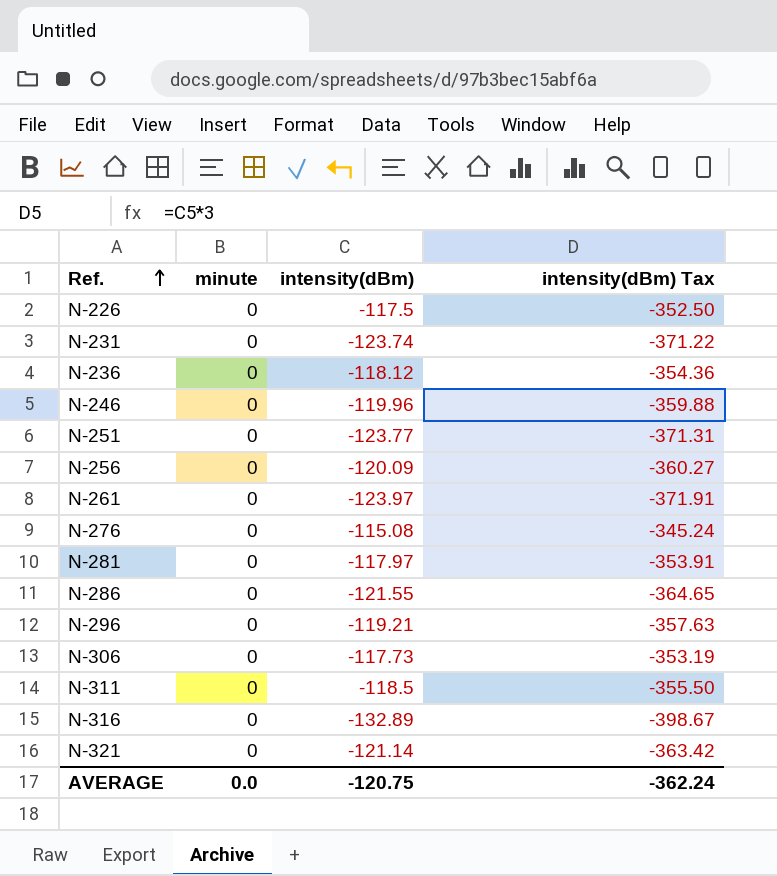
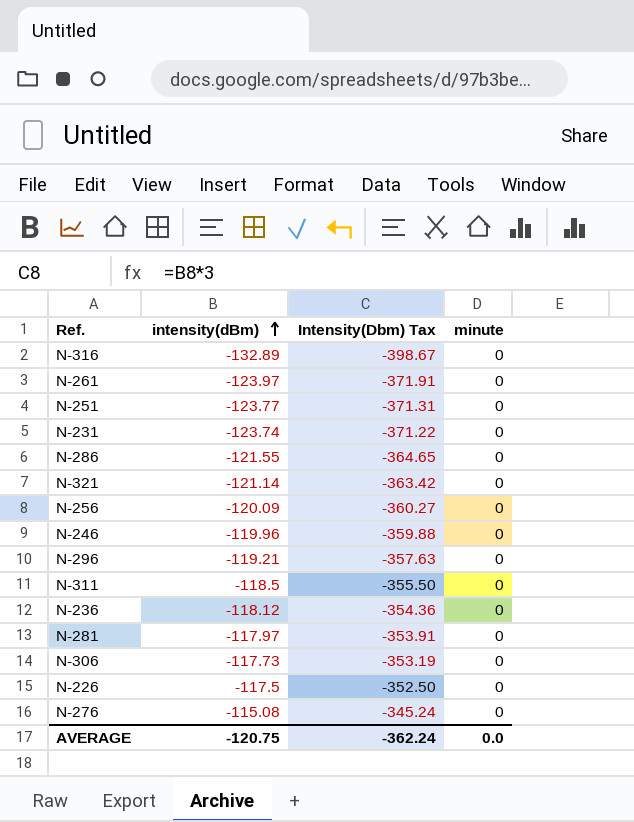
row order: Ref. ascending -> intensity(dBm) ascending
column name: intensity(dBm) Tax -> Intensity(Dbm) Tax
column minute | position: 2 -> 4

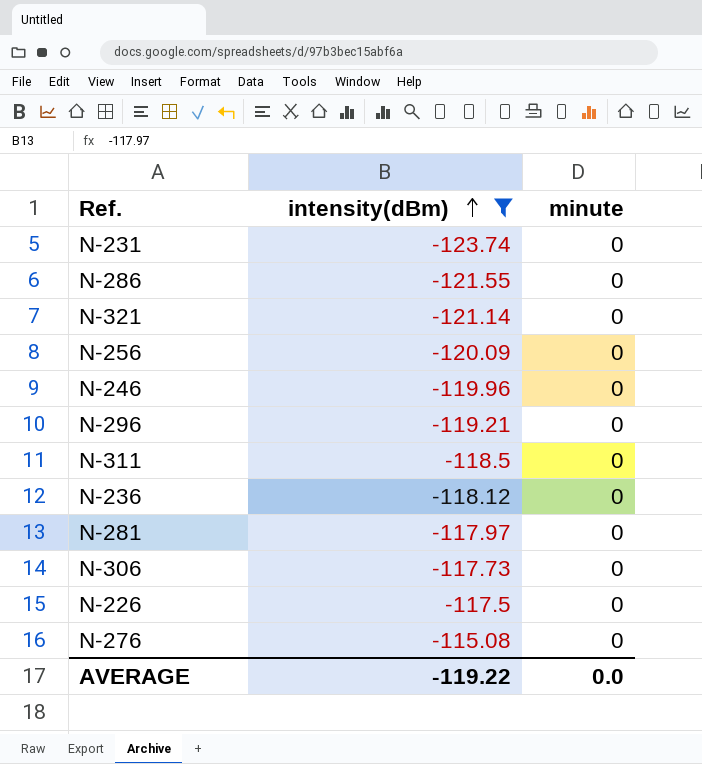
filter: none -> intensity(dBm) >= -123.74
column Intensity(Dbm) Tax | formula: [intensity(dBm)] * 3 -> none
AVERAGE | intensity(dBm): -120.75 -> -119.22

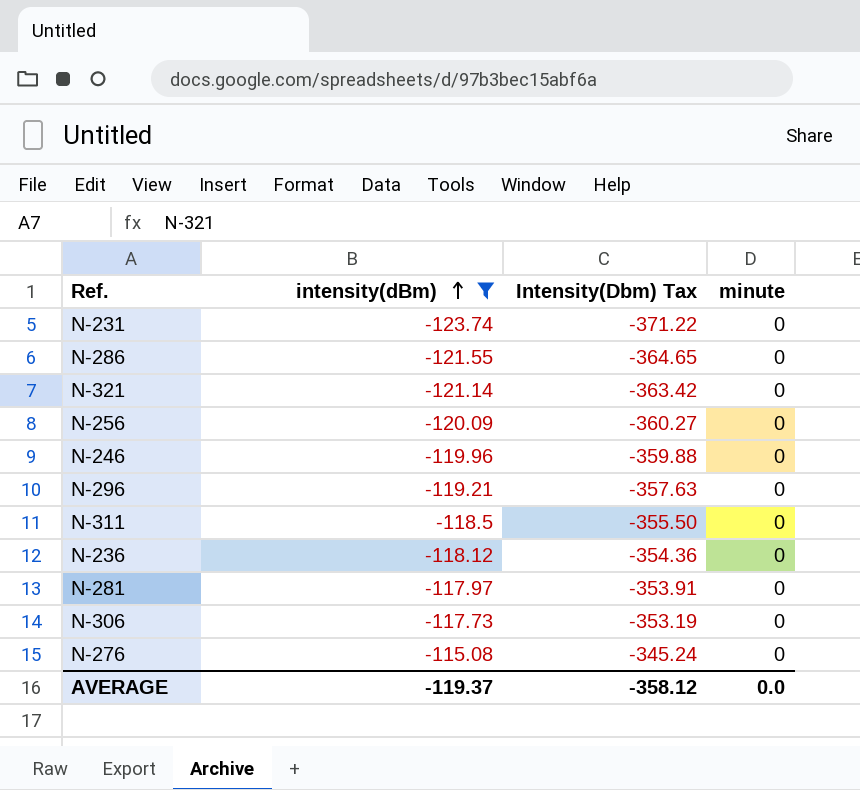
column Intensity(Dbm) Tax | formula: none -> [intensity(dBm)] * 3
row N-226: -117.5 | 0 -> none
AVERAGE | intensity(dBm): -119.22 -> -119.37

